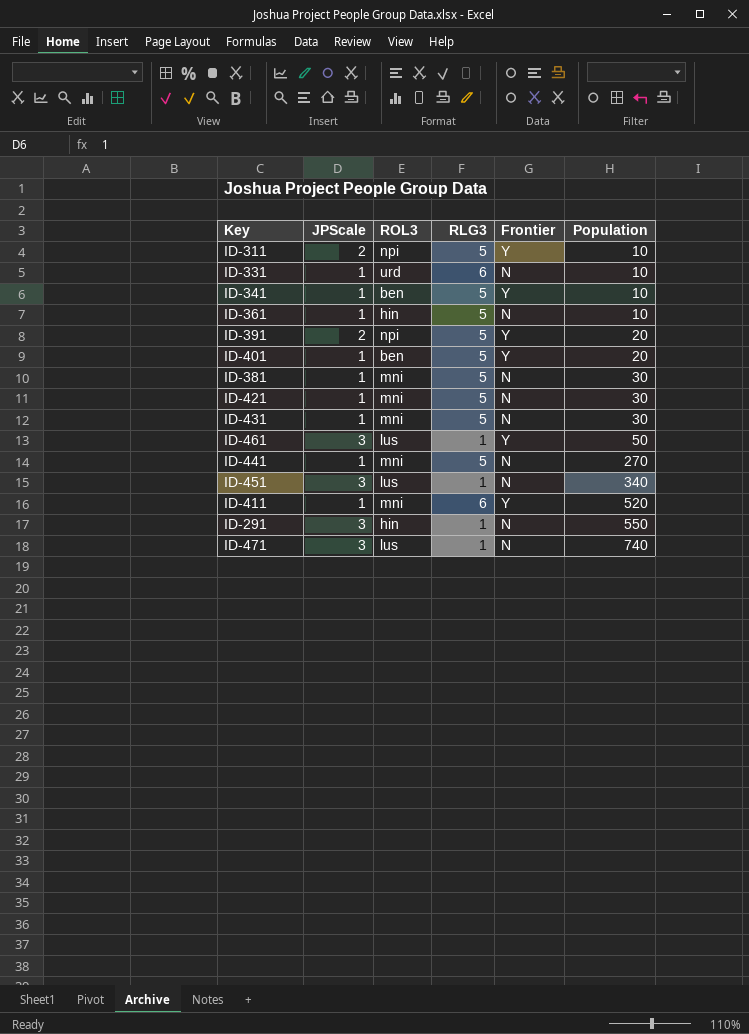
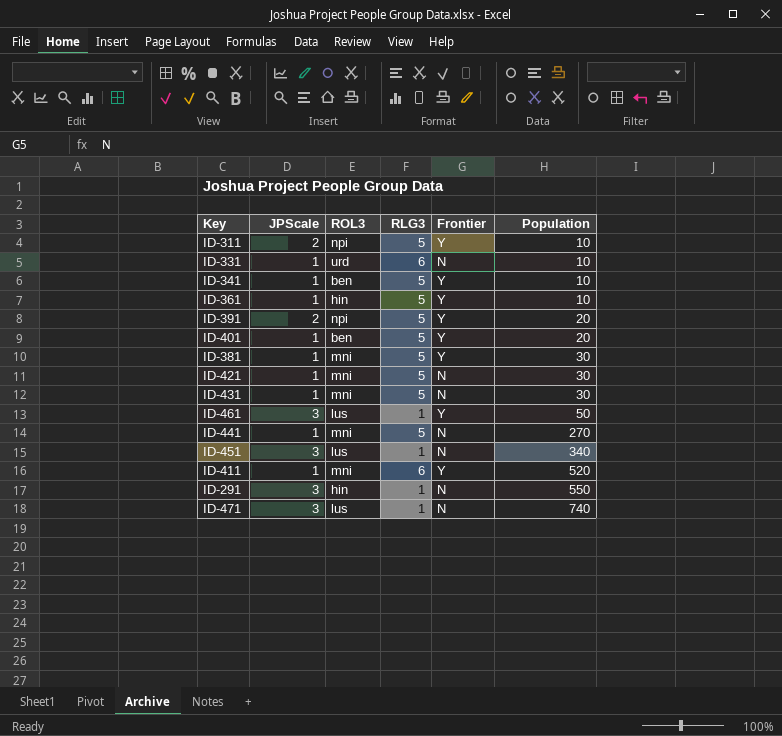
ID-361 | Frontier: N -> Y
ID-381 | Frontier: N -> Y

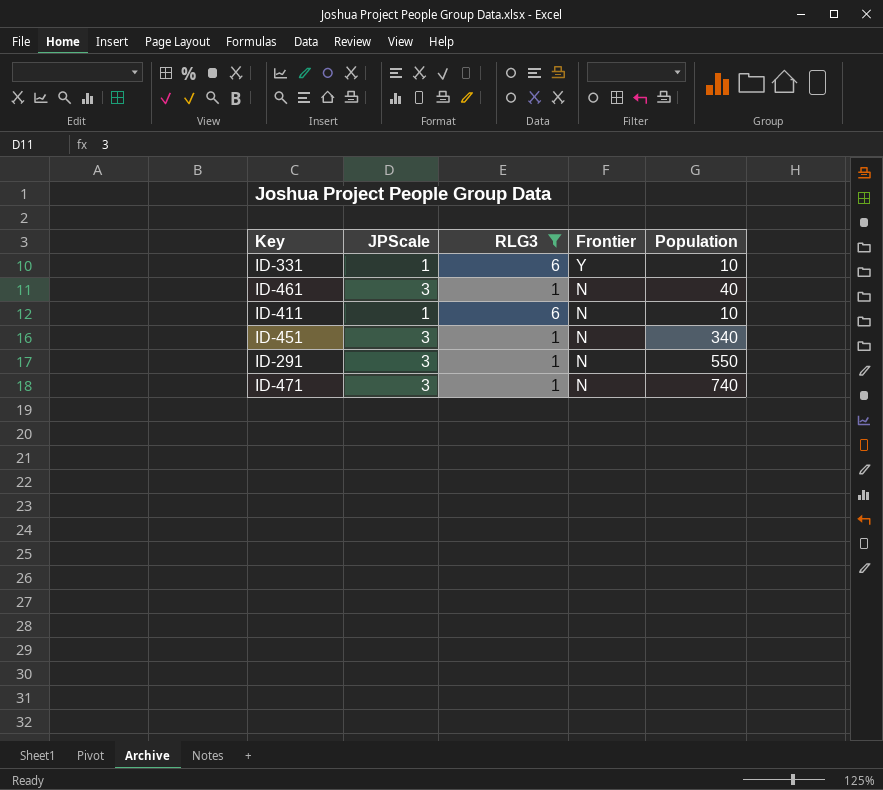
filter: none -> RLG3 != 5
row order: Population ascending -> Frontier descending
column ROL3 | position: 3 -> none
ID-331 | Frontier: N -> Y
ID-461 | Frontier: Y -> N
ID-461 | Population: 50 -> 40
ID-411 | Frontier: Y -> N
ID-411 | Population: 520 -> 10

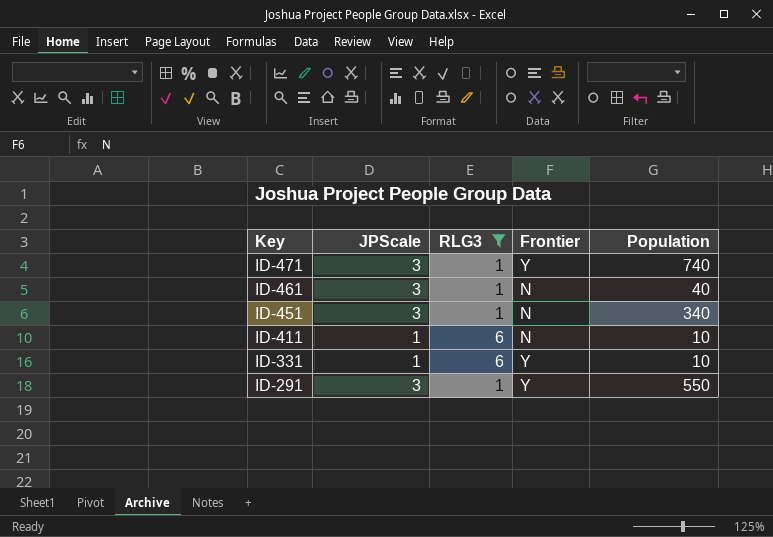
row order: Frontier descending -> Key descending
ID-471 | Frontier: N -> Y
ID-291 | Frontier: N -> Y

